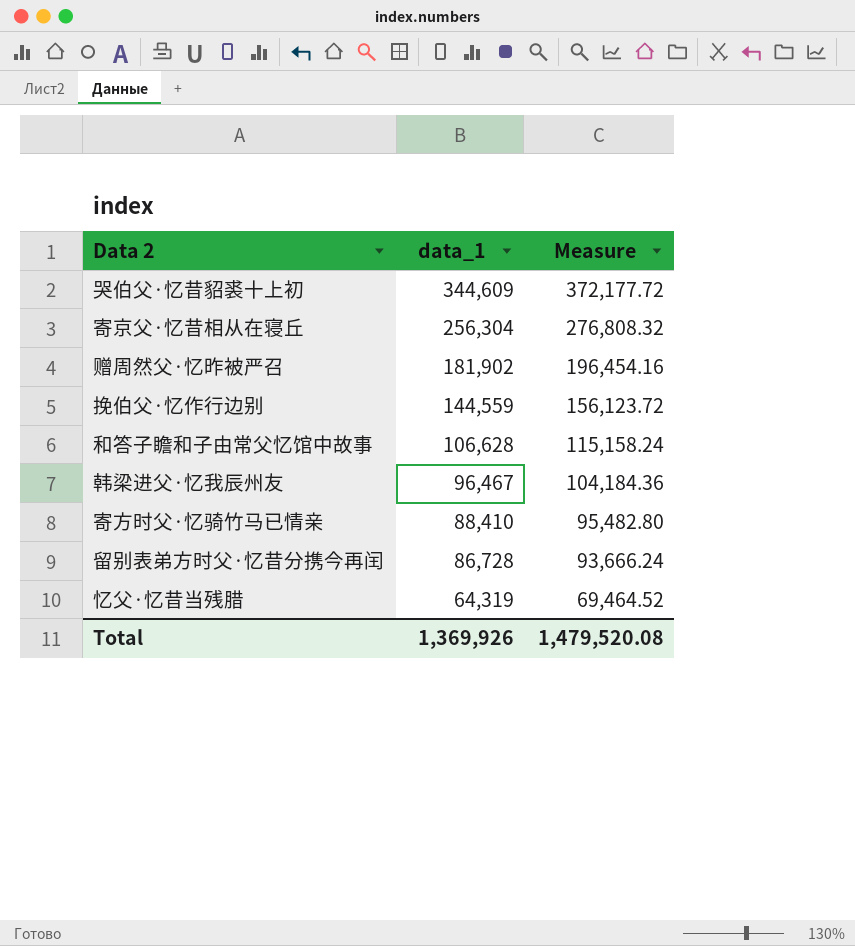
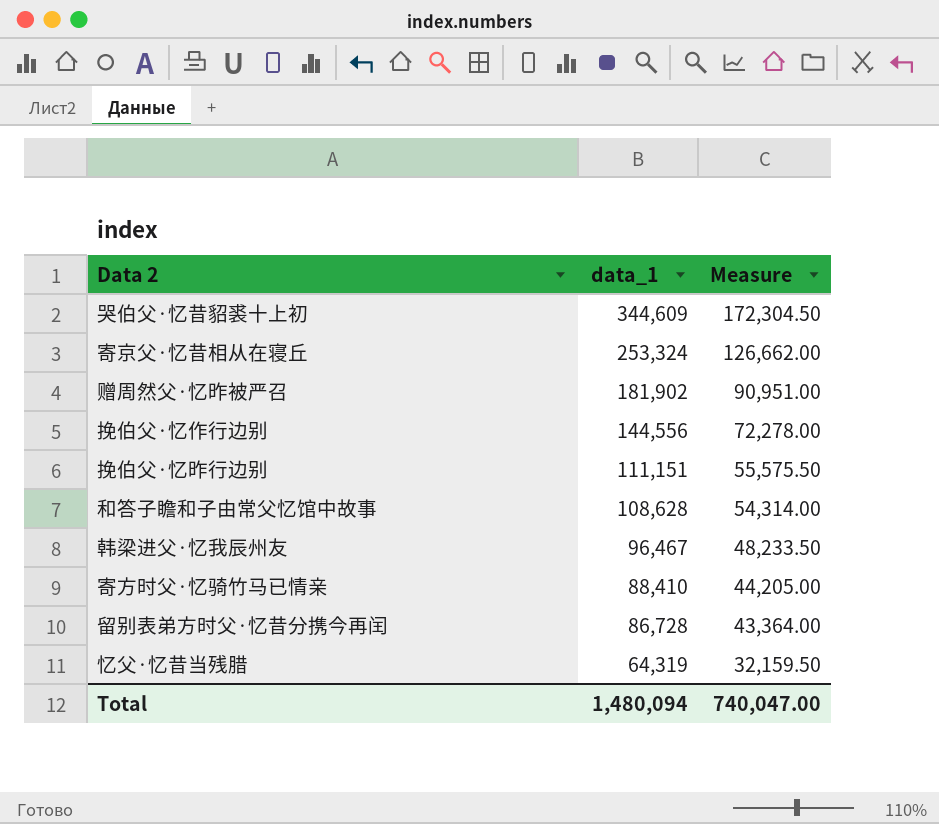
column Measure | formula: [data_1] * 1.08 -> [data_1] * 0.5
寄京父·忆昔相从在寝丘 | data_1: 256,304 -> 253,324
挽伯父·忆作行边别 | data_1: 144,559 -> 144,556
row 挽伯父·忆昨行边别: none -> 111,151 | 55,575.50
和答子瞻和子由常父忆馆中故事 | data_1: 106,628 -> 108,628
Total | data_1: 1,369,926 -> 1,480,094
Total | Measure: 1,479,520.08 -> 740,047.00

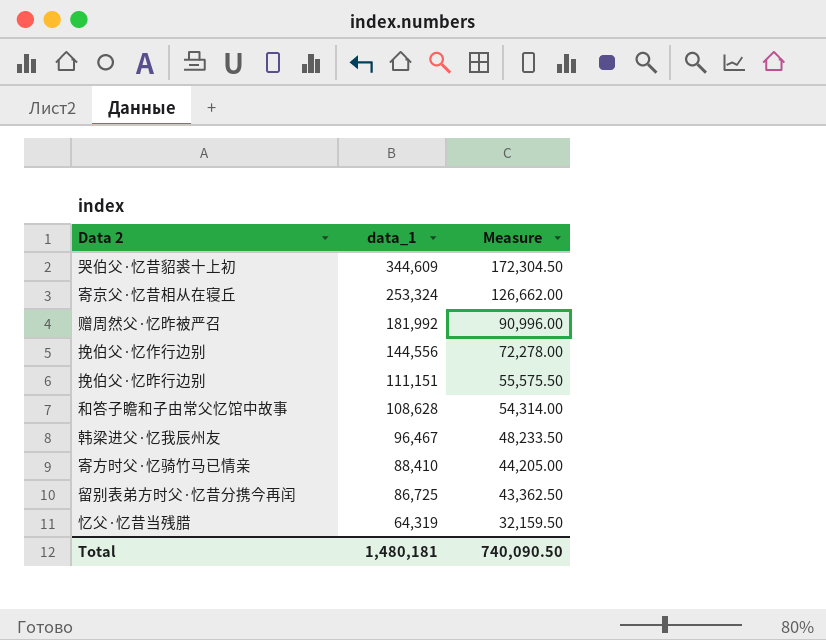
赠周然父·忆昨被严召 | data_1: 181,902 -> 181,992
赠周然父·忆昨被严召 | Measure: 90,951.00 -> 90,996.00
留别表弟方时父·忆昔分携今再闰 | data_1: 86,728 -> 86,725
留别表弟方时父·忆昔分携今再闰 | Measure: 43,364.00 -> 43,362.50
Total | data_1: 1,480,094 -> 1,480,181
Total | Measure: 740,047.00 -> 740,090.50

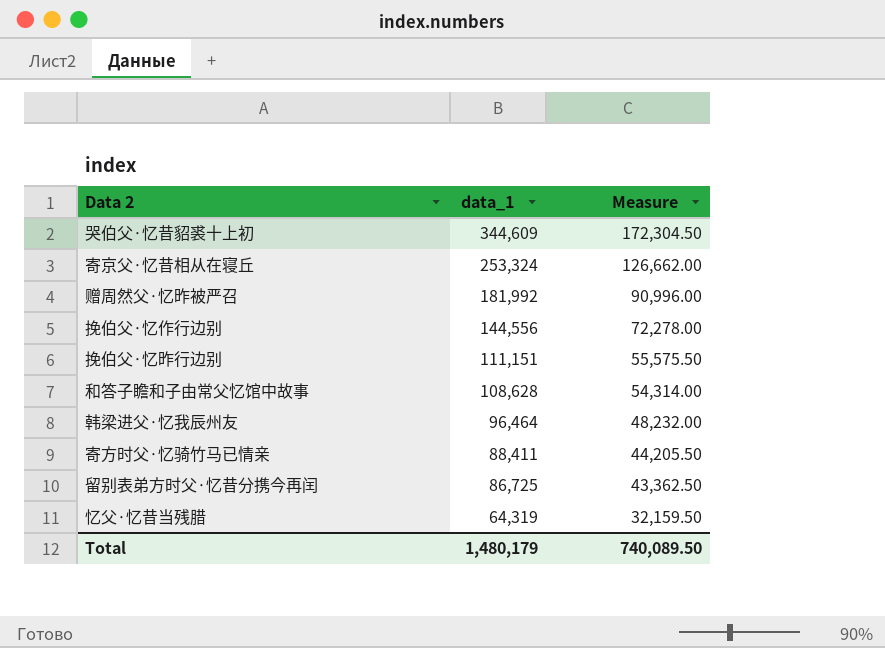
韩梁进父·忆我辰州友 | data_1: 96,467 -> 96,464
韩梁进父·忆我辰州友 | Measure: 48,233.50 -> 48,232.00
寄方时父·忆骑竹马已情亲 | data_1: 88,410 -> 88,411
寄方时父·忆骑竹马已情亲 | Measure: 44,205.00 -> 44,205.50
Total | data_1: 1,480,181 -> 1,480,179
Total | Measure: 740,090.50 -> 740,089.50

